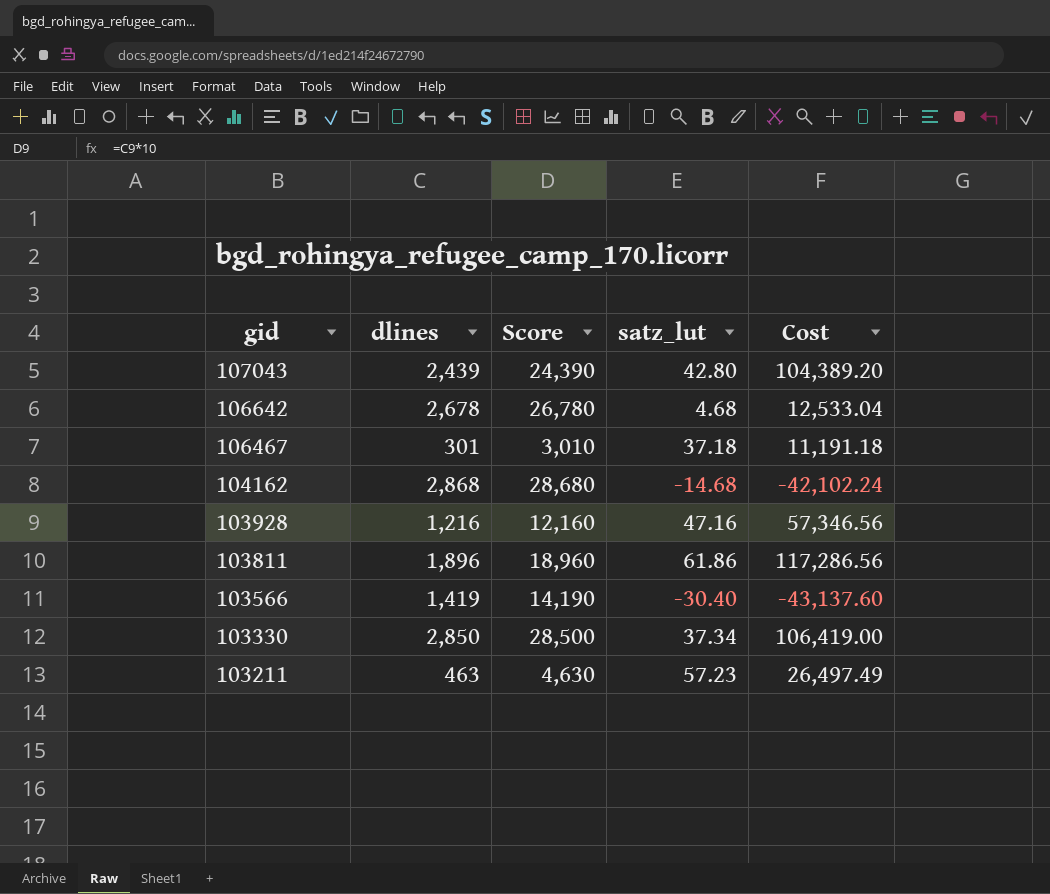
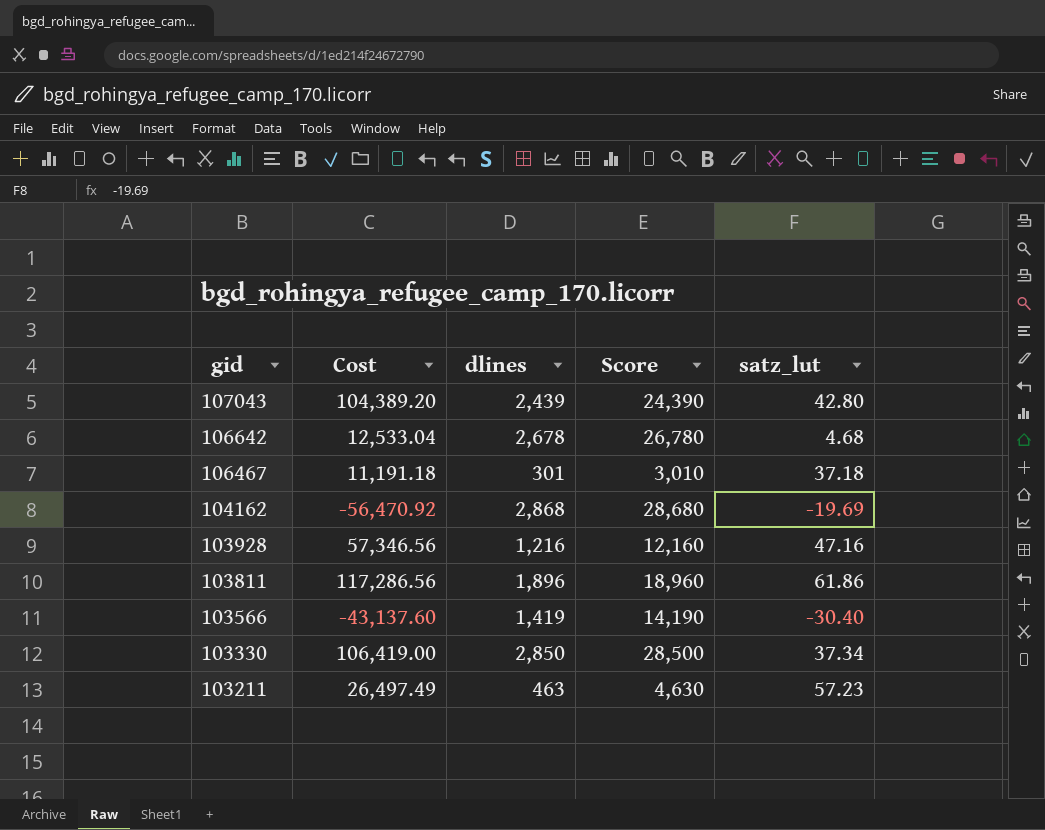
column Cost | position: 5 -> 2
104162 | Cost: -42,102.24 -> -56,470.92
104162 | satz_lut: -14.68 -> -19.69

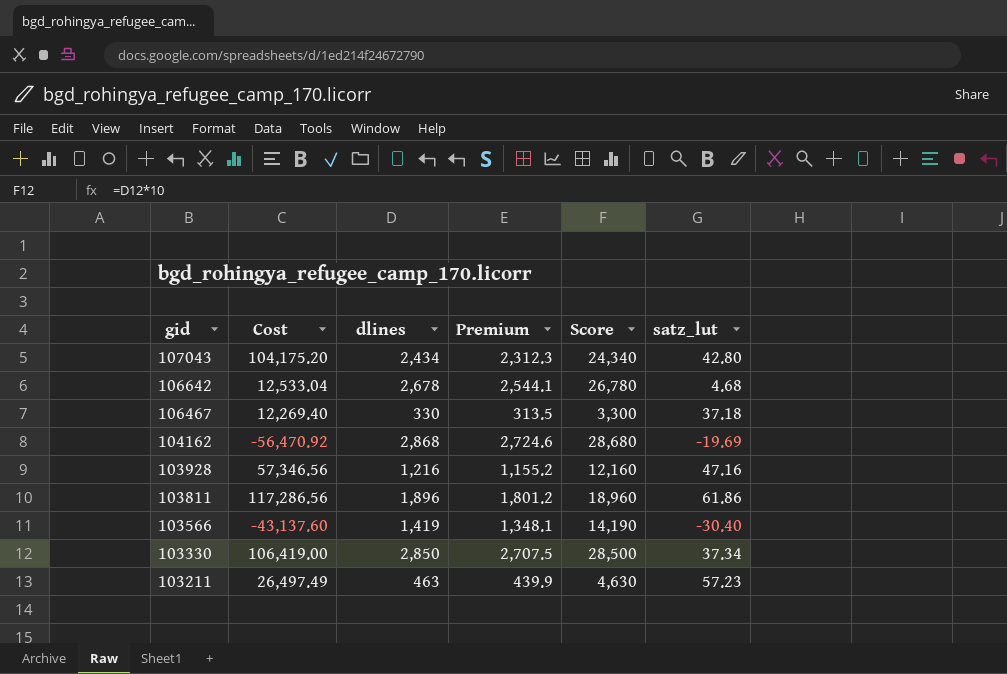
column Premium | formula: none -> [dlines] * 0.95
107043 | Cost: 104,389.20 -> 104,175.20
107043 | dlines: 2,439 -> 2,434
107043 | Score: 24,390 -> 24,340
106467 | Cost: 11,191.18 -> 12,269.40
106467 | dlines: 301 -> 330
106467 | Score: 3,010 -> 3,300

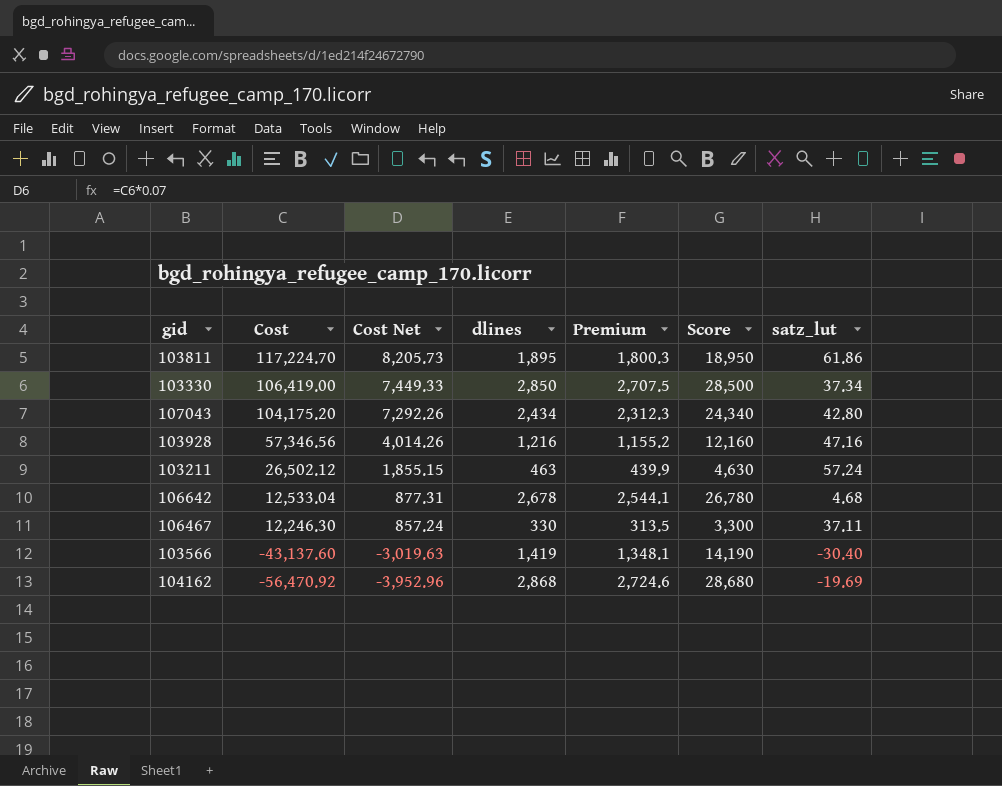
row order: gid descending -> Cost descending
column Cost Net | formula: none -> [Cost] * 0.07
103811 | Cost: 117,286.56 -> 117,224.70
103811 | dlines: 1,896 -> 1,895
103811 | Premium: 1,801.2 -> 1,800.3
103811 | Score: 18,960 -> 18,950
103211 | Cost: 26,497.49 -> 26,502.12
103211 | satz_lut: 57.23 -> 57.24
106467 | Cost: 12,269.40 -> 12,246.30
106467 | satz_lut: 37.18 -> 37.11

